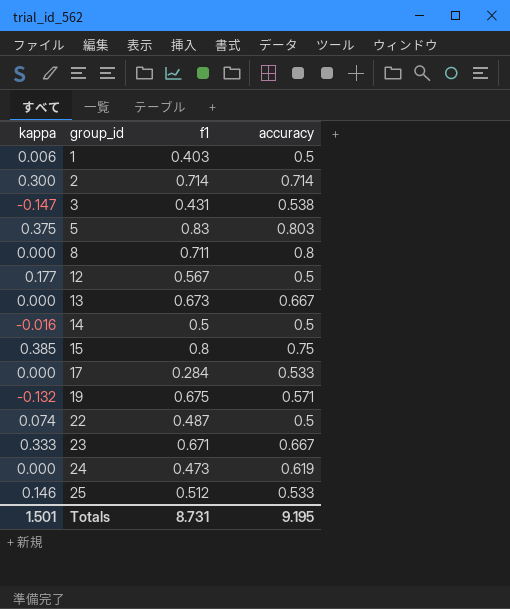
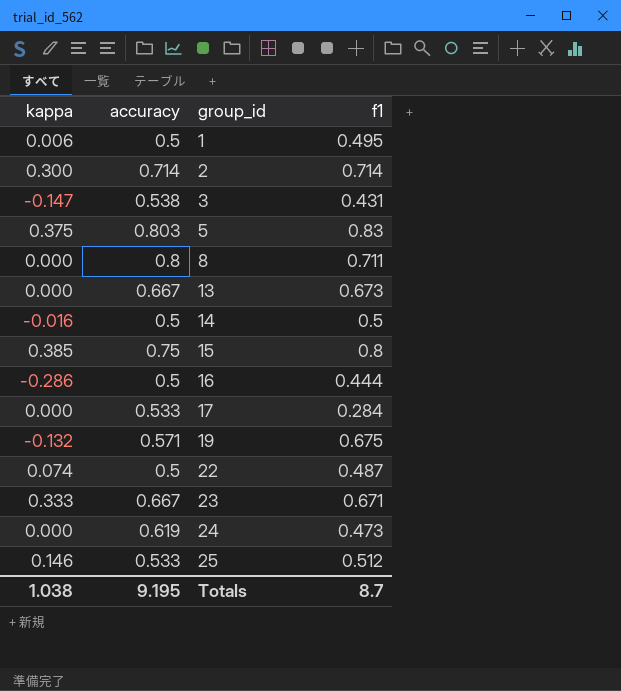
column accuracy | position: 4 -> 2
row 12: 0.177 | 0.567 | 0.5 -> none
1 | f1: 0.403 -> 0.495
row 16: none -> -0.286 | 0.5 | 0.444
Totals | kappa: 1.501 -> 1.038
Totals | f1: 8.731 -> 8.7

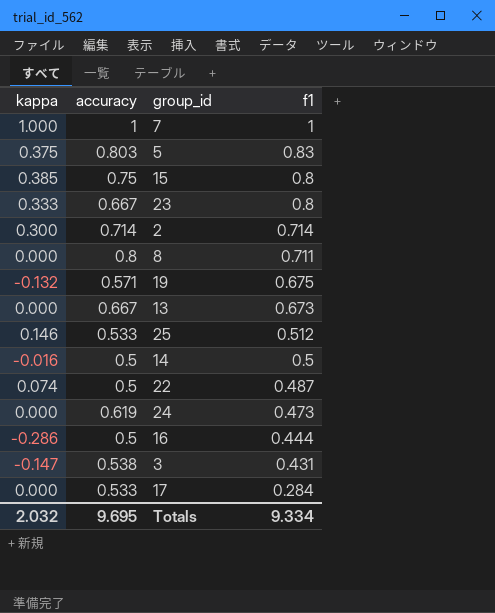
row order: group_id ascending -> f1 descending
row 1: 0.006 | 0.5 | 0.495 -> none
row 7: none -> 1.000 | 1 | 1
23 | f1: 0.671 -> 0.8
Totals | kappa: 1.038 -> 2.032
Totals | accuracy: 9.195 -> 9.695
Totals | f1: 8.7 -> 9.334

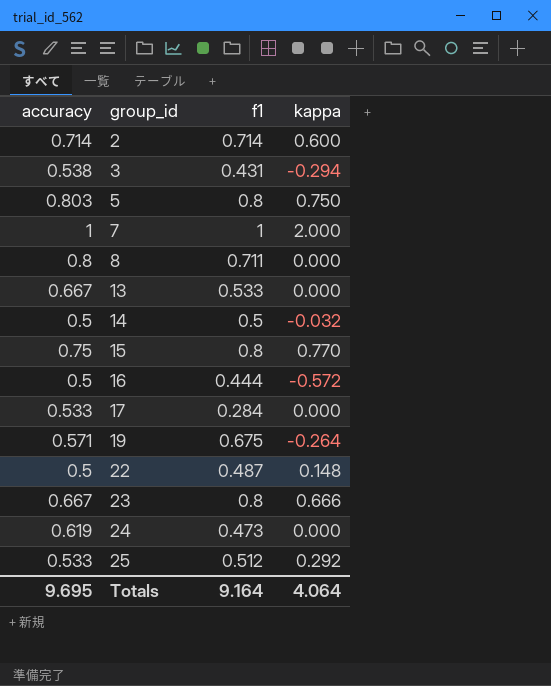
row order: f1 descending -> group_id ascending
column kappa | position: 1 -> 4
2 | kappa: 0.300 -> 0.600
3 | kappa: -0.147 -> -0.294
5 | f1: 0.83 -> 0.8
5 | kappa: 0.375 -> 0.750
7 | kappa: 1.000 -> 2.000
13 | f1: 0.673 -> 0.533
14 | kappa: -0.016 -> -0.032
15 | kappa: 0.385 -> 0.770
16 | kappa: -0.286 -> -0.572
19 | kappa: -0.132 -> -0.264
22 | kappa: 0.074 -> 0.148
23 | kappa: 0.333 -> 0.666
25 | kappa: 0.146 -> 0.292
Totals | f1: 9.334 -> 9.164
Totals | kappa: 2.032 -> 4.064

